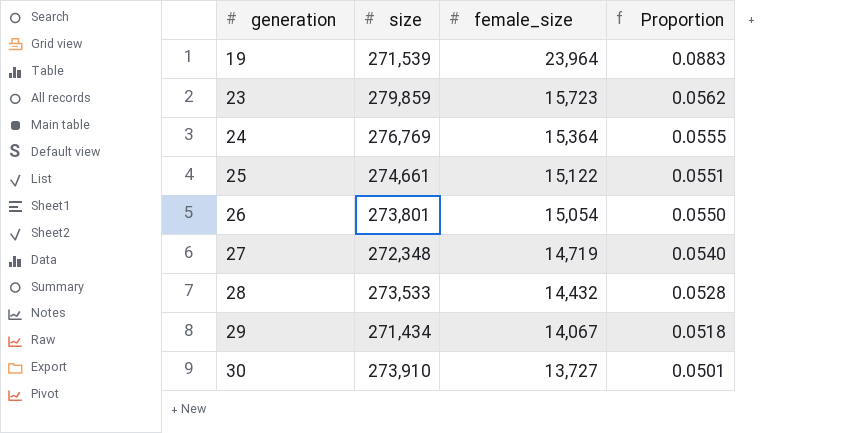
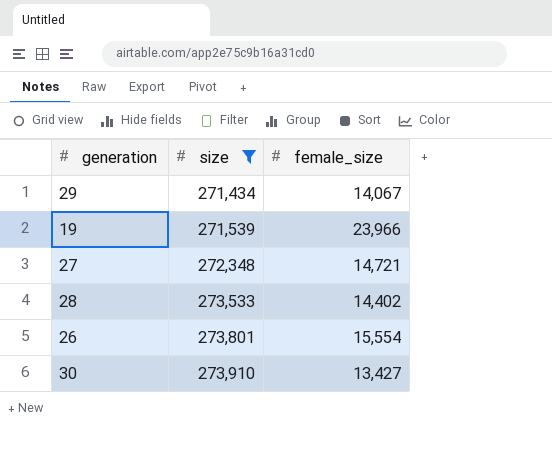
filter: none -> size <= 273,910
row order: generation ascending -> size ascending
column Proportion | formula: [female_size] / [size] -> none
19 | female_size: 23,964 -> 23,966
27 | female_size: 14,719 -> 14,721
28 | female_size: 14,432 -> 14,402
26 | female_size: 15,054 -> 15,554
30 | female_size: 13,727 -> 13,427

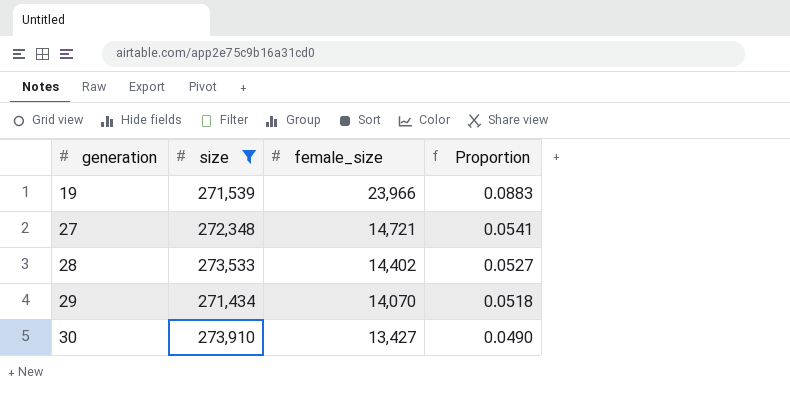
row order: size ascending -> generation ascending
column Proportion | formula: none -> [female_size] / [size]
row 26: 273,801 | 15,554 -> none
29 | female_size: 14,067 -> 14,070

